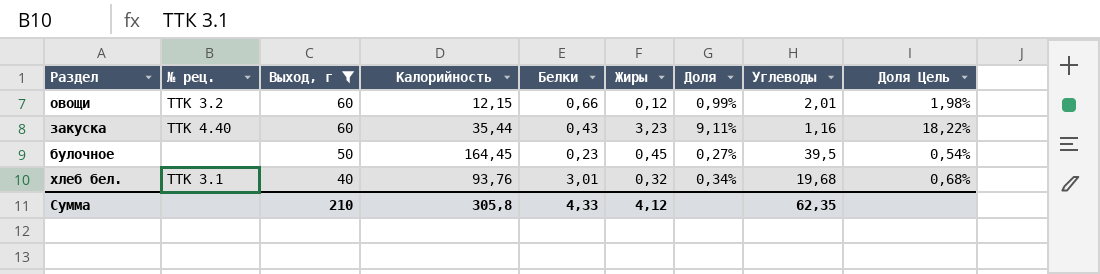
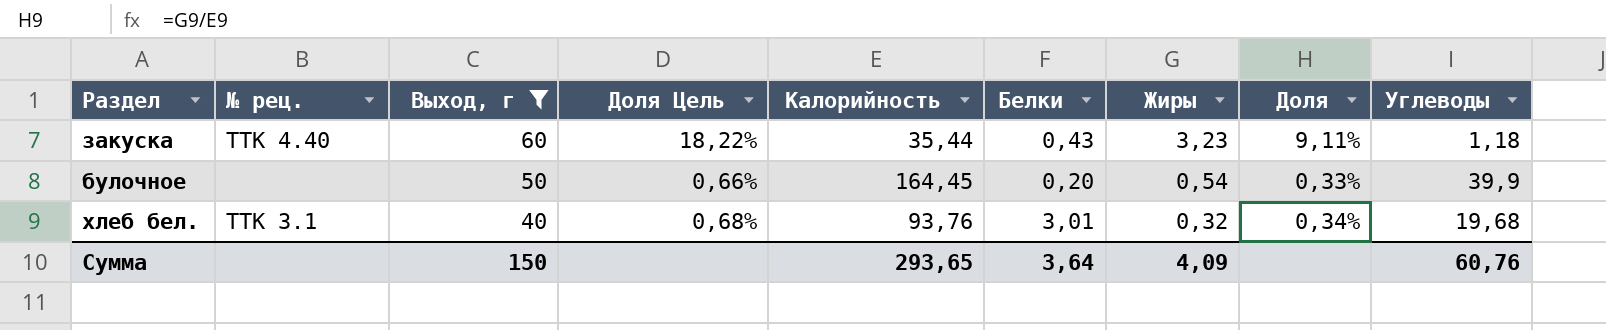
column Доля Цель | position: 9 -> 4
row овощи: ТТК 3.2 | 60 | 12,15 | 0,66 | 0,12 | 0,99% | 2,01 | 1,98% -> none
закуска | Углеводы: 1,16 -> 1,18
булочное | Доля Цель: 0,54% -> 0,66%
булочное | Белки: 0,23 -> 0,20
булочное | Жиры: 0,45 -> 0,54
булочное | Доля: 0,27% -> 0,33%
булочное | Углеводы: 39,5 -> 39,9
Сумма | Выход, г: 210 -> 150
Сумма | Калорийность: 305,8 -> 293,65
Сумма | Белки: 4,33 -> 3,64
Сумма | Жиры: 4,12 -> 4,09
Сумма | Углеводы: 62,35 -> 60,76

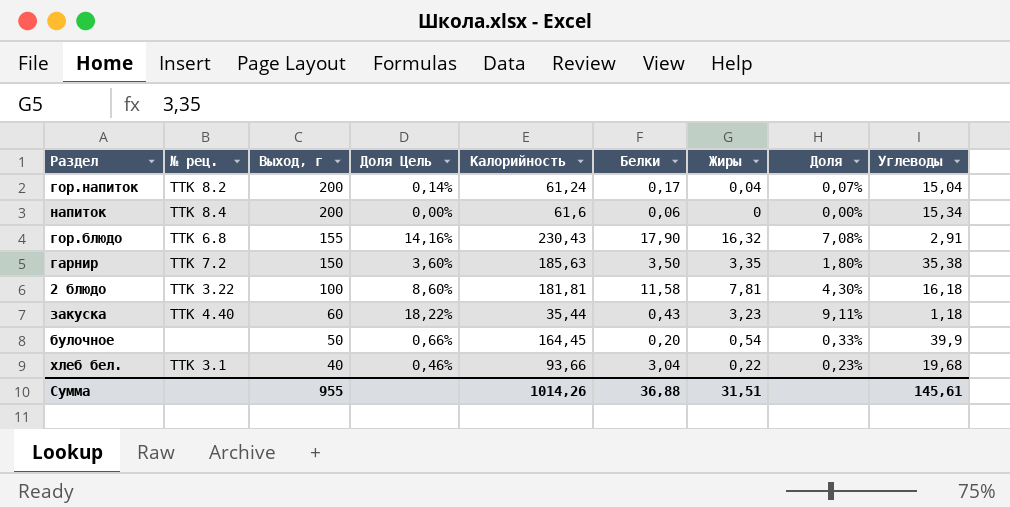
filter: Выход, г <= 60 -> none
хлеб бел. | Доля Цель: 0,68% -> 0,46%
хлеб бел. | Калорийность: 93,76 -> 93,66
хлеб бел. | Белки: 3,01 -> 3,04
хлеб бел. | Жиры: 0,32 -> 0,22
хлеб бел. | Доля: 0,34% -> 0,23%
Сумма | Выход, г: 150 -> 955
Сумма | Калорийность: 293,65 -> 1014,26
Сумма | Белки: 3,64 -> 36,88
Сумма | Жиры: 4,09 -> 31,51
Сумма | Углеводы: 60,76 -> 145,61

